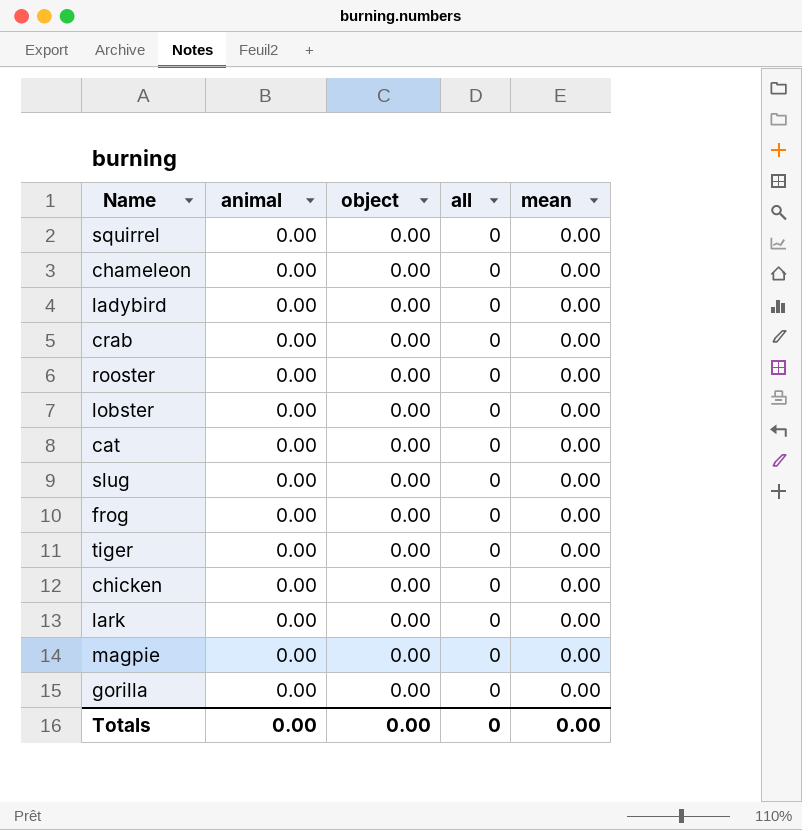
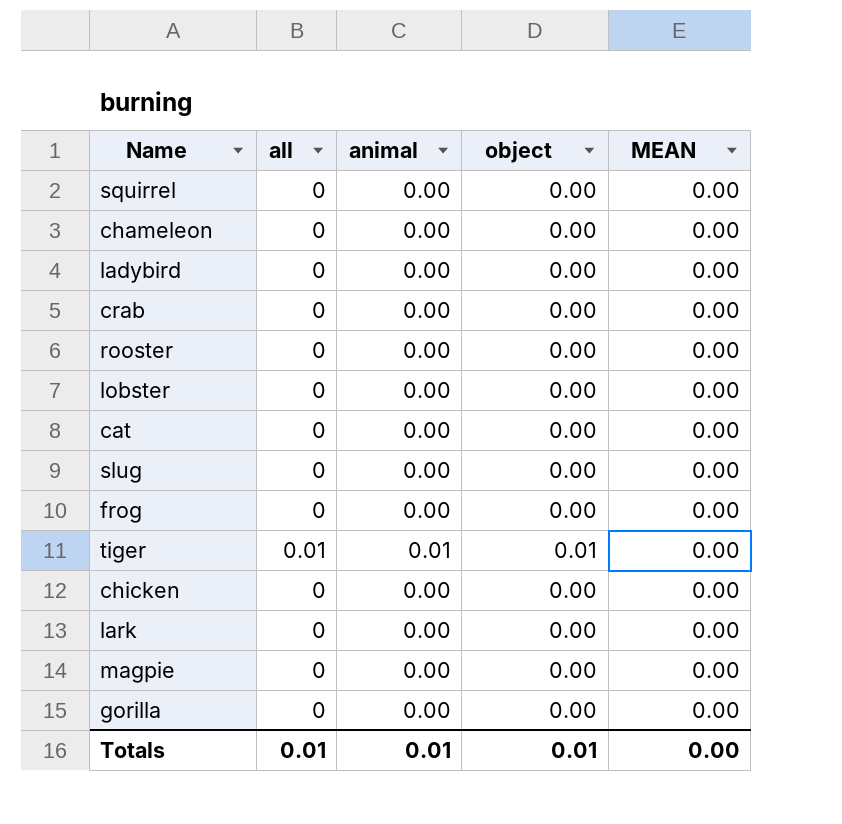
column all | position: 4 -> 2
column name: mean -> MEAN
tiger | all: 0 -> 0.01
tiger | animal: 0.00 -> 0.01
tiger | object: 0.00 -> 0.01
Totals | all: 0 -> 0.01
Totals | animal: 0.00 -> 0.01
Totals | object: 0.00 -> 0.01

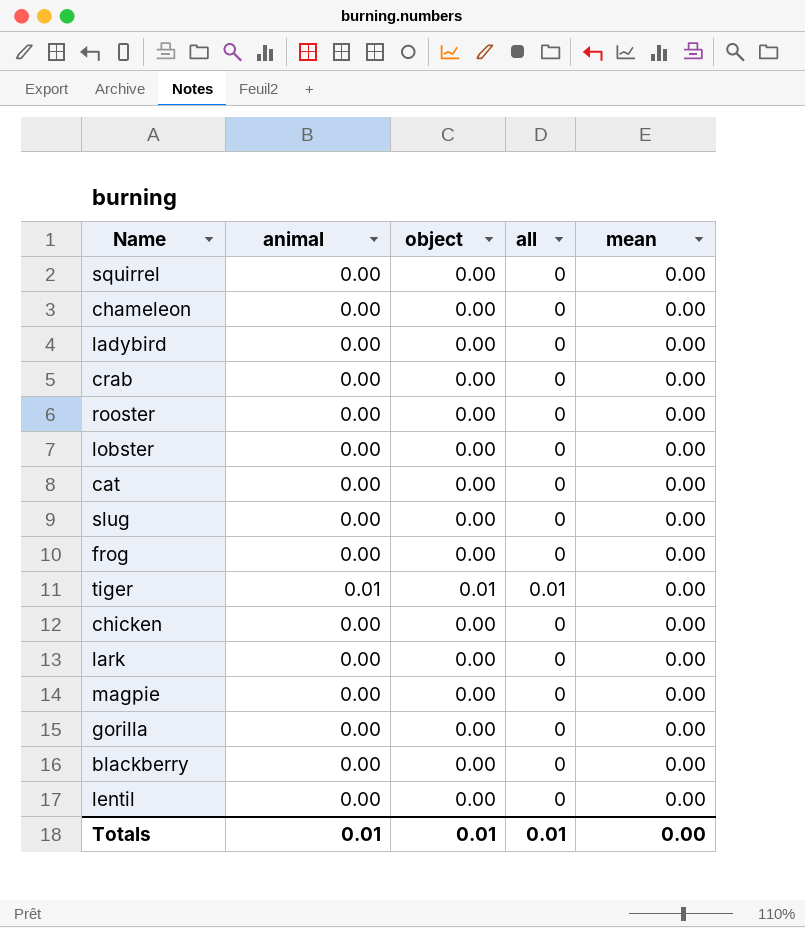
column all | position: 2 -> 4
column name: MEAN -> mean
row blackberry: none -> 0.00 | 0.00 | 0 | 0.00
row lentil: none -> 0.00 | 0.00 | 0 | 0.00

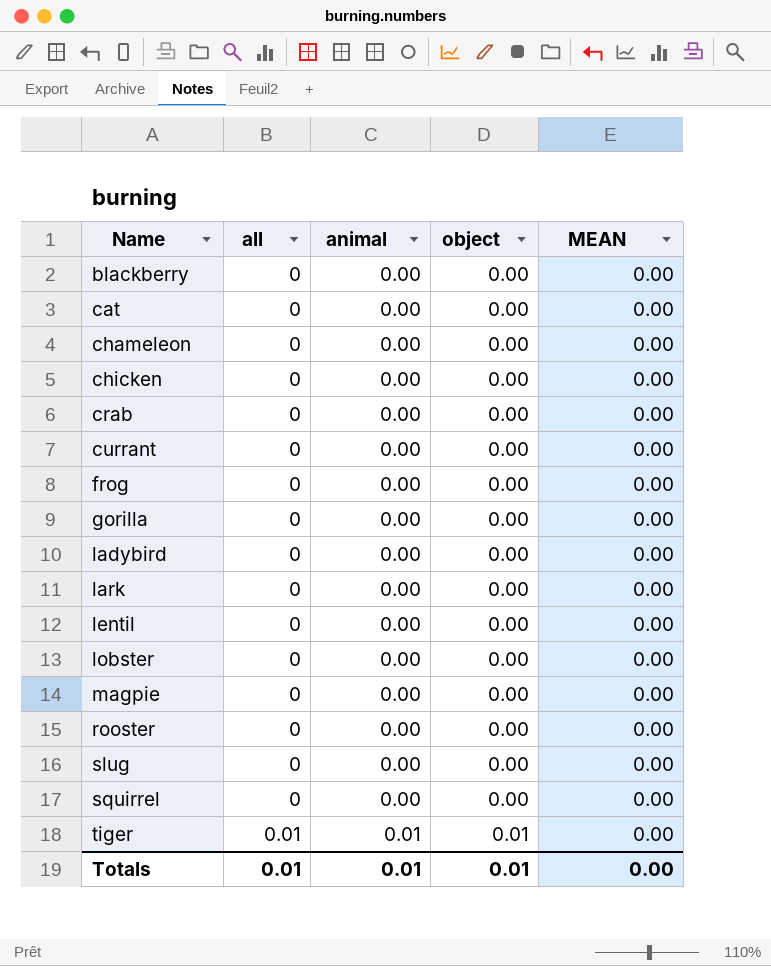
row order: none -> Name ascending
column all | position: 4 -> 2
column name: mean -> MEAN
row currant: none -> 0 | 0.00 | 0.00 | 0.00

